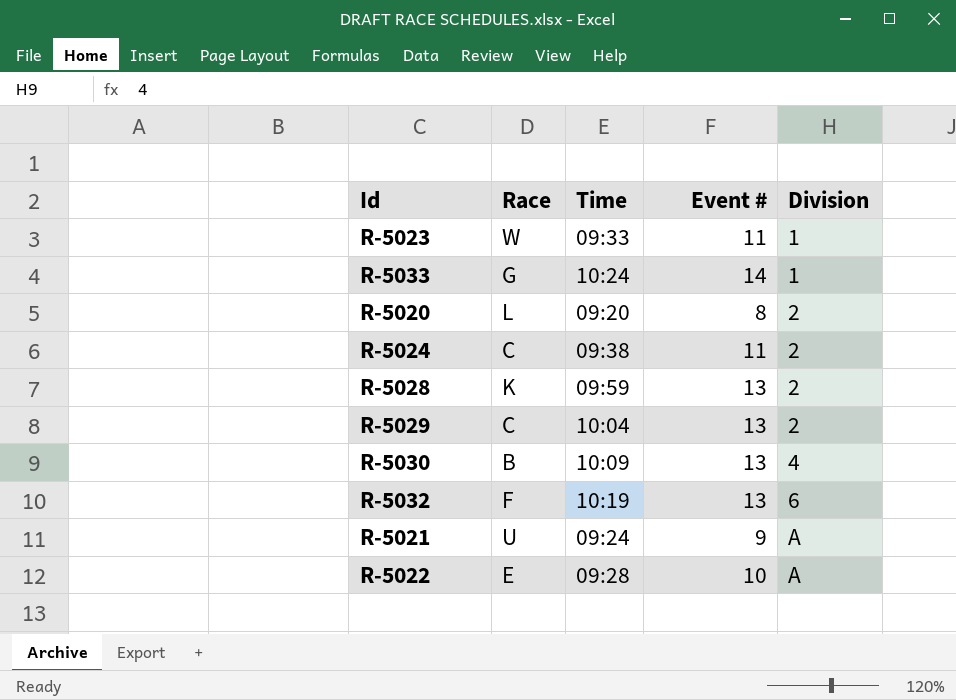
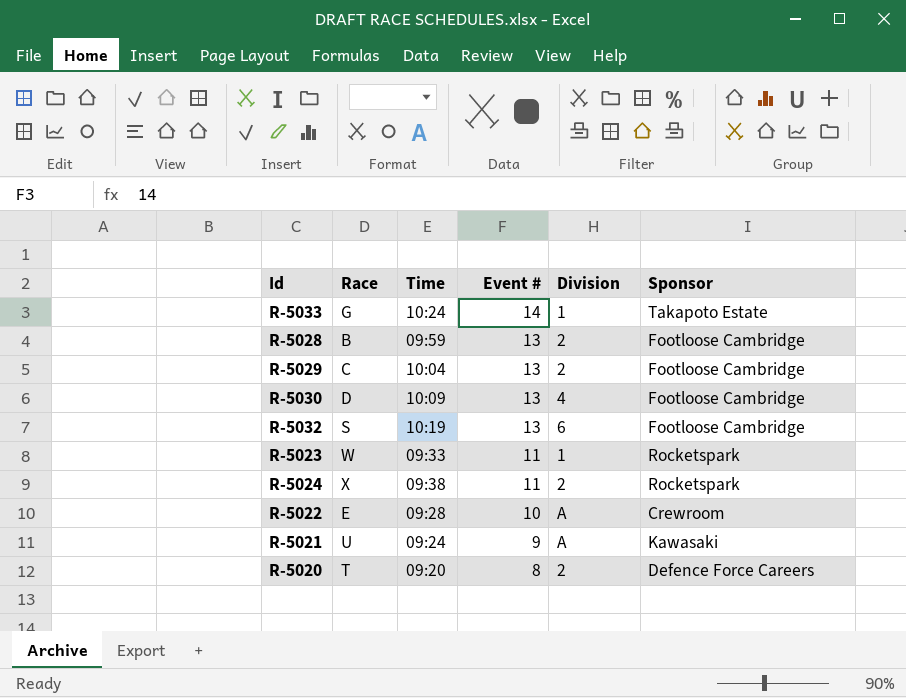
row order: Division ascending -> Event # descending
column Sponsor | position: none -> 6
R-5028 | Race: K -> B
R-5030 | Race: B -> D
R-5032 | Race: F -> S
R-5024 | Race: C -> X
R-5020 | Race: L -> T

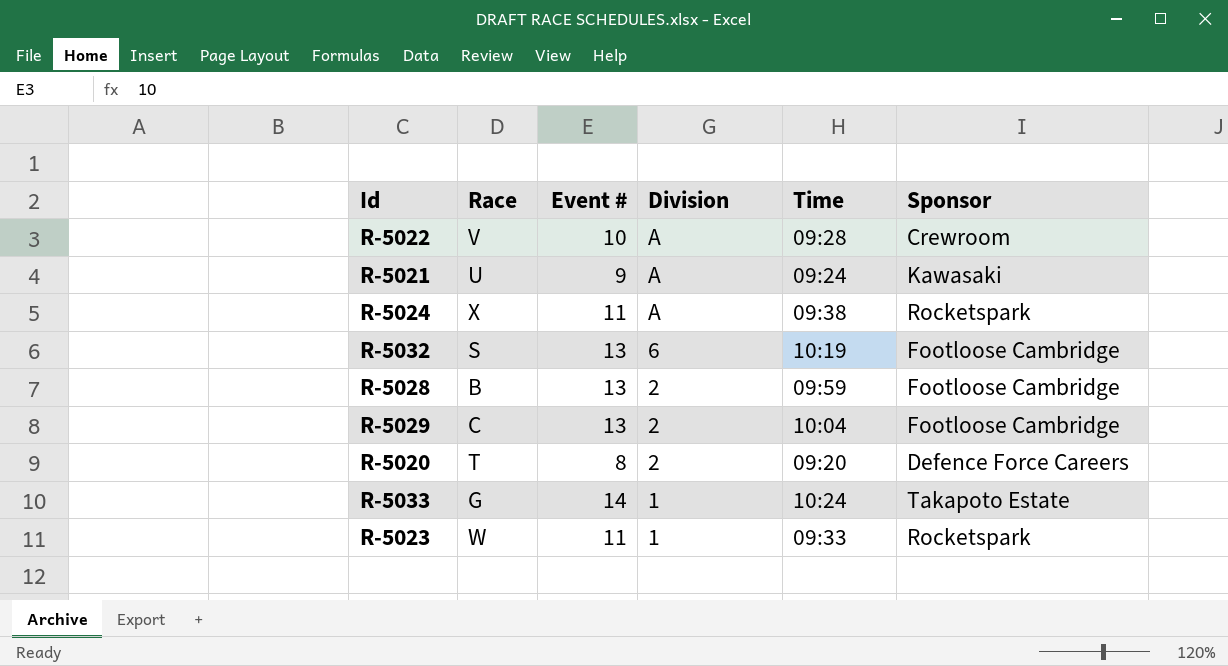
row order: Event # descending -> Division descending
column Time | position: 3 -> 5
row R-5030: D | 10:09 | 13 | 4 | Footloose Cambridge -> none
R-5022 | Race: E -> V
R-5024 | Division: 2 -> A

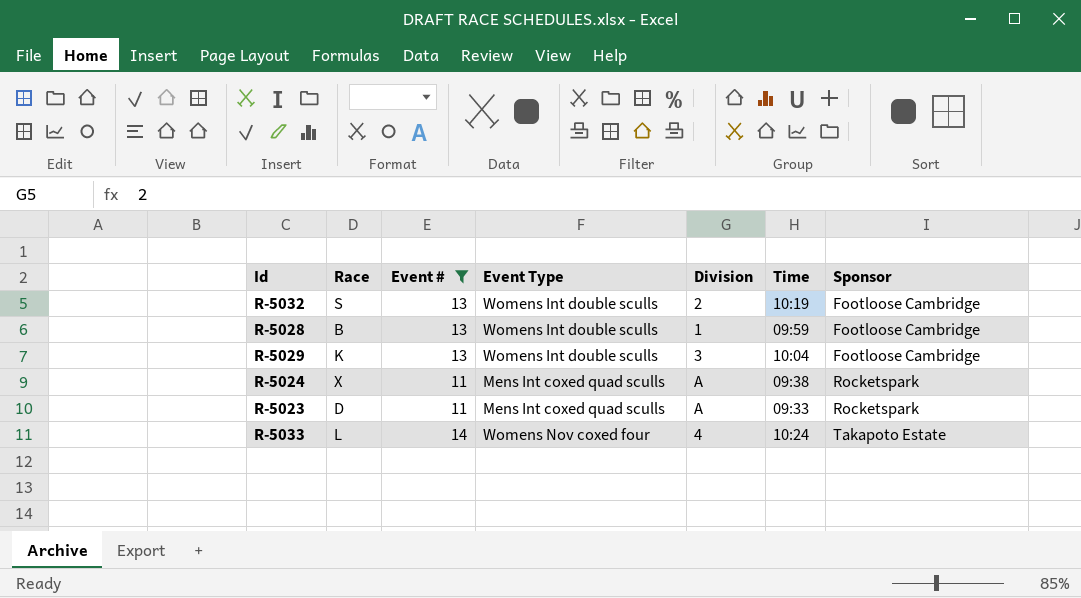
filter: none -> Event # >= 11
row order: Division descending -> Sponsor ascending
column Event Type | position: none -> 4
R-5032 | Division: 6 -> 2
R-5028 | Division: 2 -> 1
R-5029 | Race: C -> K
R-5029 | Division: 2 -> 3
R-5023 | Race: W -> D
R-5023 | Division: 1 -> A
R-5033 | Race: G -> L
R-5033 | Division: 1 -> 4

